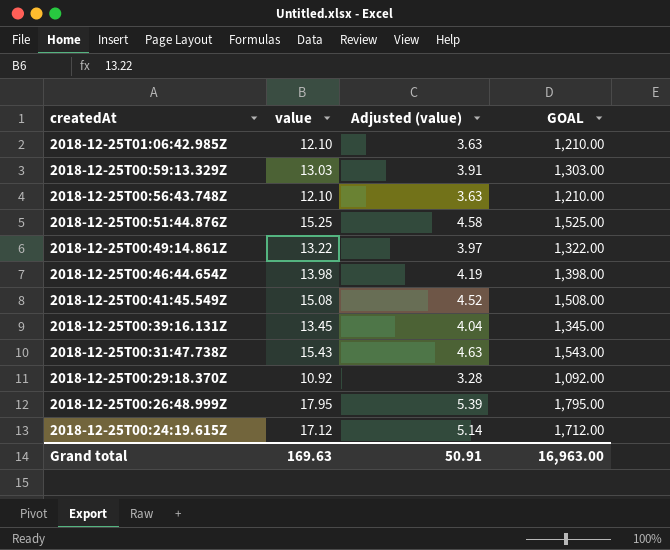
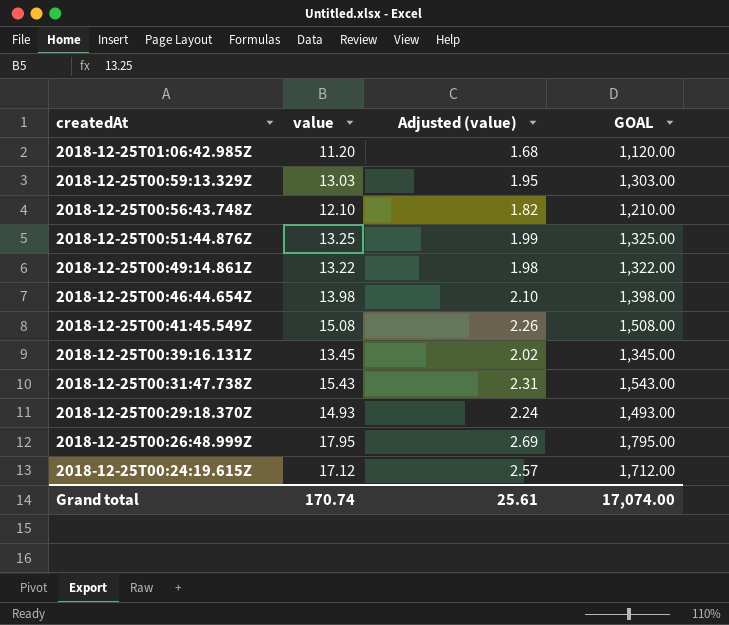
column Adjusted (value) | formula: [value] * 0.3 -> [value] * 0.15
2018-12-25T01:06:42.985Z | value: 12.10 -> 11.20
2018-12-25T01:06:42.985Z | GOAL: 1,210.00 -> 1,120.00
2018-12-25T00:51:44.876Z | value: 15.25 -> 13.25
2018-12-25T00:51:44.876Z | GOAL: 1,525.00 -> 1,325.00
2018-12-25T00:29:18.370Z | value: 10.92 -> 14.93
2018-12-25T00:29:18.370Z | GOAL: 1,092.00 -> 1,493.00
Grand total | value: 169.63 -> 170.74
Grand total | Adjusted (value): 50.91 -> 25.61
Grand total | GOAL: 16,963.00 -> 17,074.00

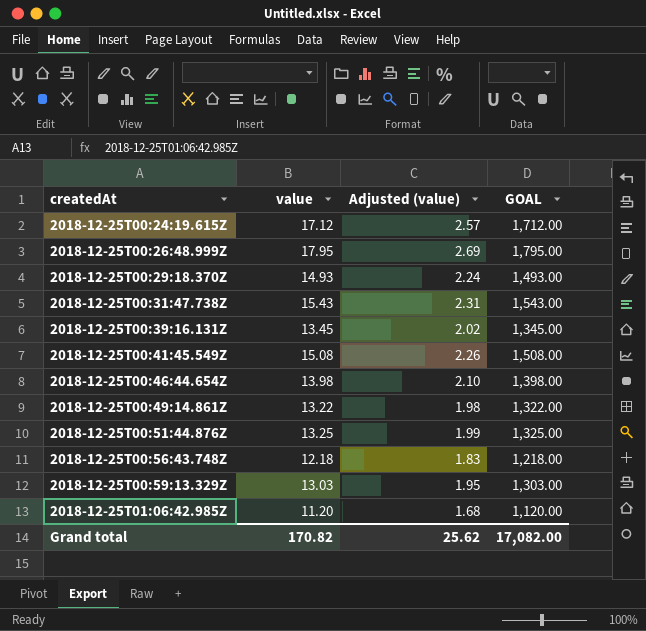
row order: createdAt descending -> createdAt ascending
2018-12-25T00:56:43.748Z | value: 12.10 -> 12.18
2018-12-25T00:56:43.748Z | Adjusted (value): 1.82 -> 1.83
2018-12-25T00:56:43.748Z | GOAL: 1,210.00 -> 1,218.00
Grand total | value: 170.74 -> 170.82
Grand total | Adjusted (value): 25.61 -> 25.62
Grand total | GOAL: 17,074.00 -> 17,082.00

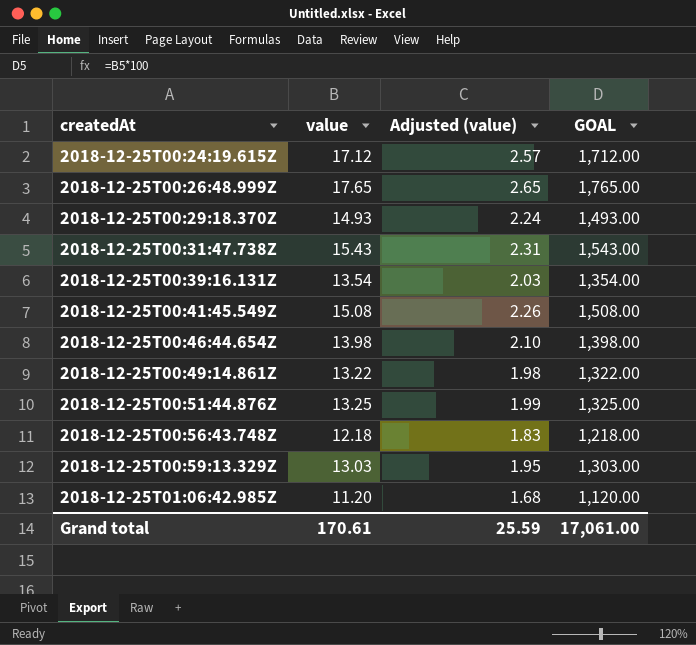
2018-12-25T00:26:48.999Z | value: 17.95 -> 17.65
2018-12-25T00:26:48.999Z | Adjusted (value): 2.69 -> 2.65
2018-12-25T00:26:48.999Z | GOAL: 1,795.00 -> 1,765.00
2018-12-25T00:39:16.131Z | value: 13.45 -> 13.54
2018-12-25T00:39:16.131Z | Adjusted (value): 2.02 -> 2.03
2018-12-25T00:39:16.131Z | GOAL: 1,345.00 -> 1,354.00
Grand total | value: 170.82 -> 170.61
Grand total | Adjusted (value): 25.62 -> 25.59
Grand total | GOAL: 17,082.00 -> 17,061.00

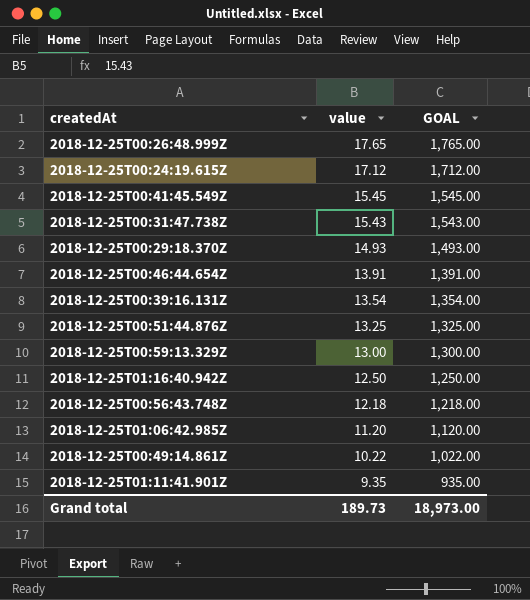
row order: createdAt ascending -> value descending
column Adjusted (value) | formula: [value] * 0.15 -> none
2018-12-25T00:41:45.549Z | value: 15.08 -> 15.45
2018-12-25T00:41:45.549Z | GOAL: 1,508.00 -> 1,545.00
2018-12-25T00:46:44.654Z | value: 13.98 -> 13.91
2018-12-25T00:46:44.654Z | GOAL: 1,398.00 -> 1,391.00
2018-12-25T00:59:13.329Z | value: 13.03 -> 13.00
2018-12-25T00:59:13.329Z | GOAL: 1,303.00 -> 1,300.00
row 2018-12-25T01:16:40.942Z: none -> 12.50 | 1,250.00
2018-12-25T00:49:14.861Z | value: 13.22 -> 10.22
2018-12-25T00:49:14.861Z | GOAL: 1,322.00 -> 1,022.00
row 2018-12-25T01:11:41.901Z: none -> 9.35 | 935.00
Grand total | value: 170.61 -> 189.73
Grand total | GOAL: 17,061.00 -> 18,973.00

